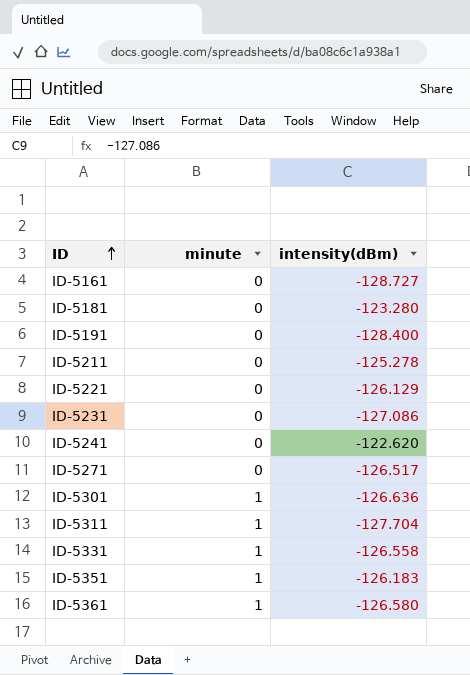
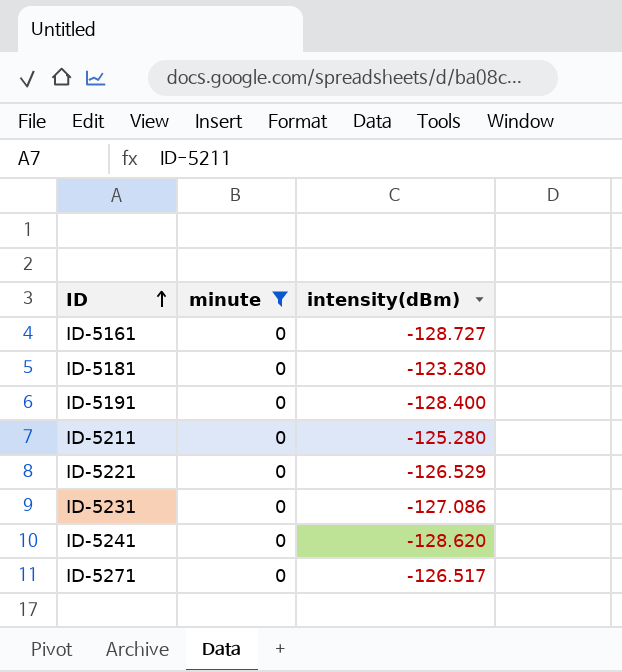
filter: none -> minute = 0
ID-5211 | intensity(dBm): -125.278 -> -125.280
ID-5221 | intensity(dBm): -126.129 -> -126.529
ID-5241 | intensity(dBm): -122.620 -> -128.620

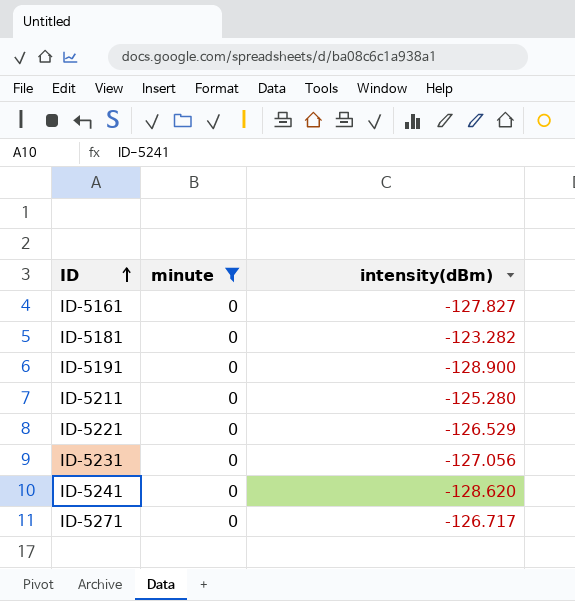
ID-5161 | intensity(dBm): -128.727 -> -127.827
ID-5181 | intensity(dBm): -123.280 -> -123.282
ID-5191 | intensity(dBm): -128.400 -> -128.900
ID-5231 | intensity(dBm): -127.086 -> -127.056
ID-5271 | intensity(dBm): -126.517 -> -126.717

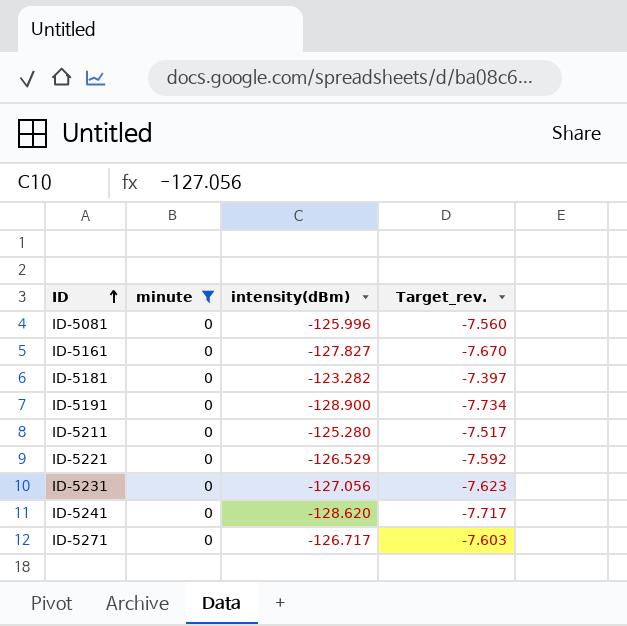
column Target_rev. | formula: none -> [intensity(dBm)] * 0.06
row ID-5081: none -> 0 | -125.996 | -7.560

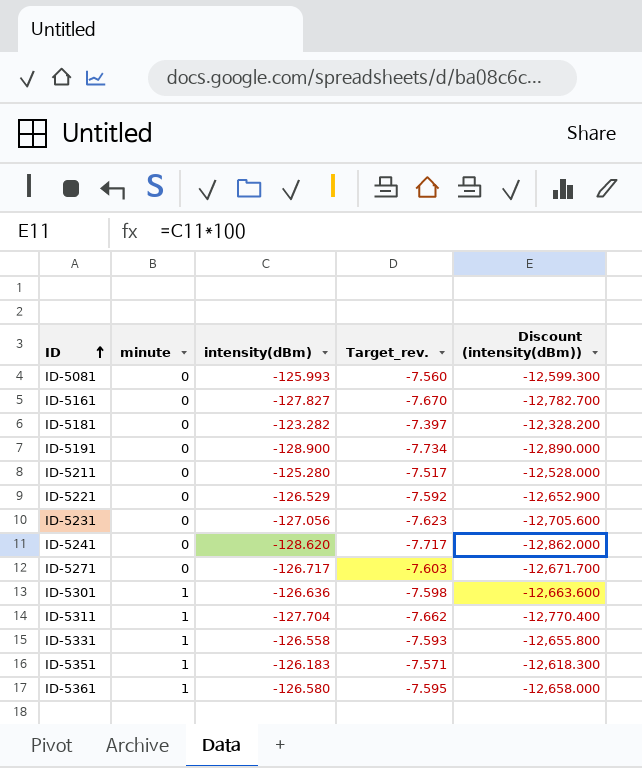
filter: minute = 0 -> none
column Discount (intensity(dBm)) | formula: none -> [intensity(dBm)] * 100
ID-5081 | intensity(dBm): -125.996 -> -125.993

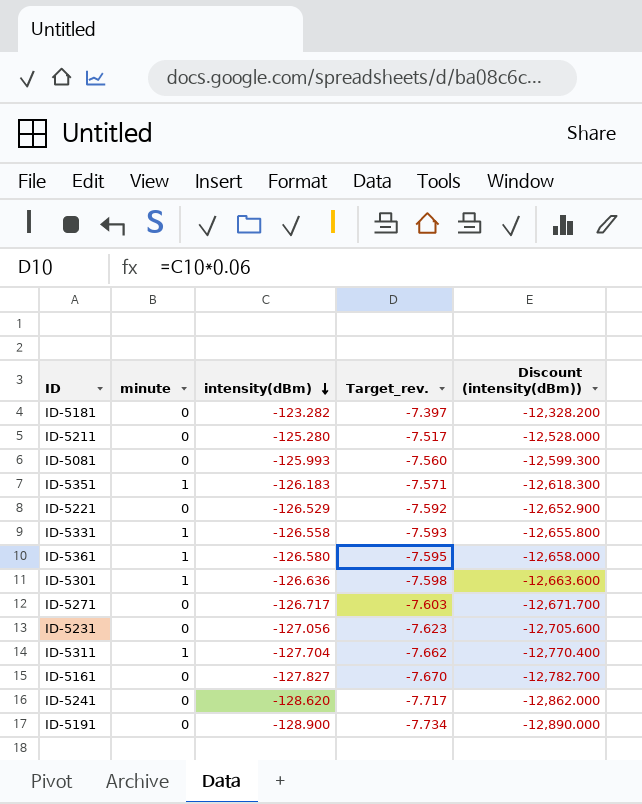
row order: ID ascending -> intensity(dBm) descending

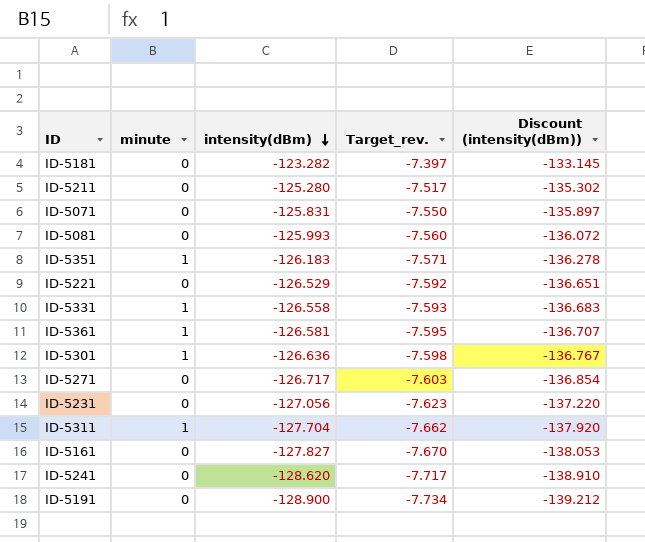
column Discount (intensity(dBm)) | formula: [intensity(dBm)] * 100 -> [intensity(dBm)] * 1.08
row ID-5071: none -> 0 | -125.831 | -7.550 | -135.897
ID-5361 | intensity(dBm): -126.580 -> -126.581

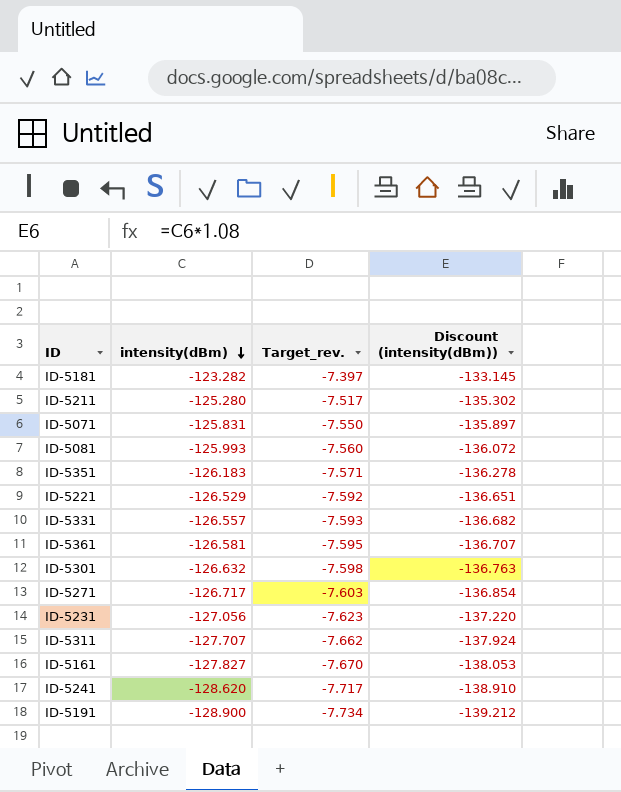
column minute | position: 2 -> none
ID-5331 | intensity(dBm): -126.558 -> -126.557
ID-5331 | Discount (intensity(dBm)): -136.683 -> -136.682
ID-5301 | intensity(dBm): -126.636 -> -126.632
ID-5301 | Discount (intensity(dBm)): -136.767 -> -136.763
ID-5311 | intensity(dBm): -127.704 -> -127.707
ID-5311 | Discount (intensity(dBm)): -137.920 -> -137.924

